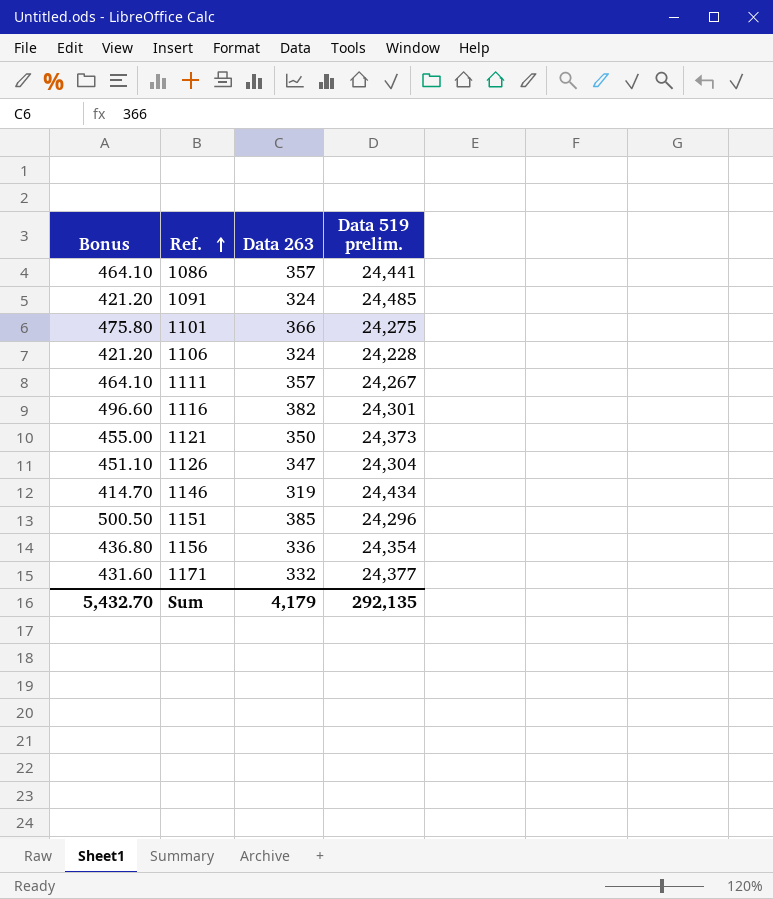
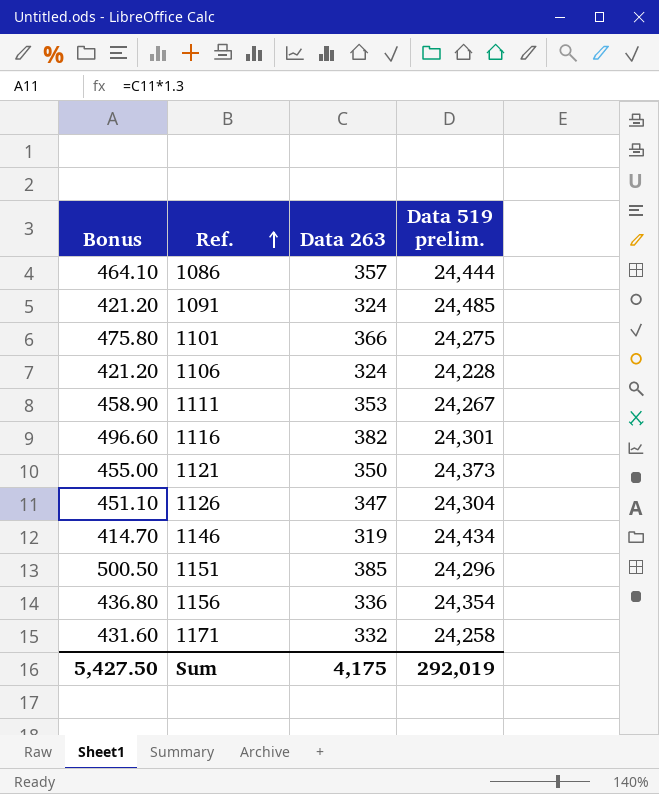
1086 | Data 519 prelim.: 24,441 -> 24,444
1111 | Bonus: 464.10 -> 458.90
1111 | Data 263: 357 -> 353
1171 | Data 519 prelim.: 24,377 -> 24,258
Sum | Bonus: 5,432.70 -> 5,427.50
Sum | Data 263: 4,179 -> 4,175
Sum | Data 519 prelim.: 292,135 -> 292,019

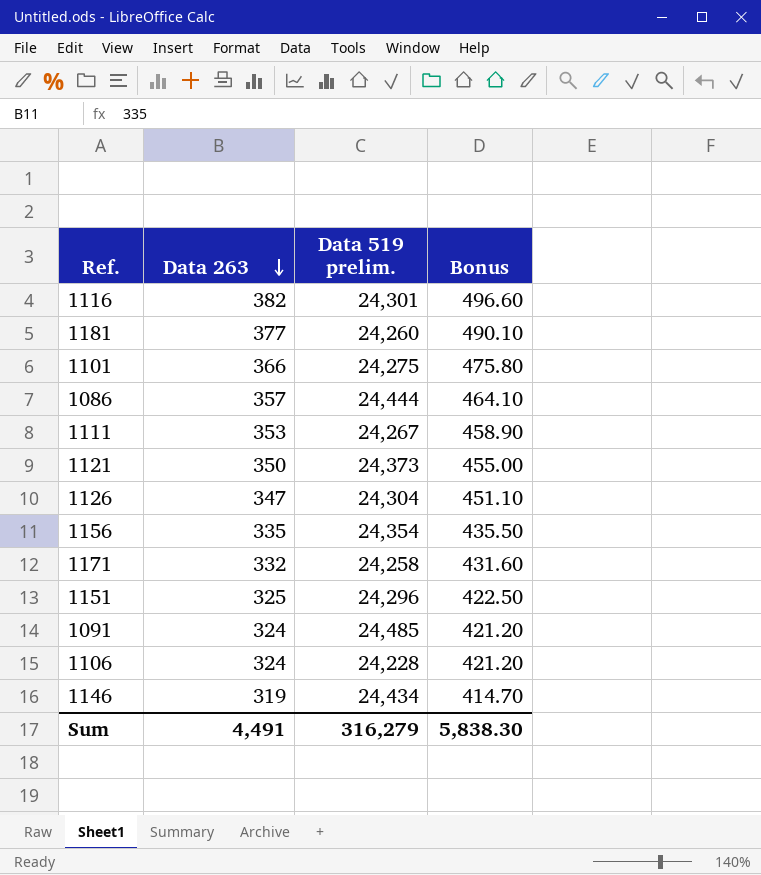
row order: Ref. ascending -> Data 263 descending
column Bonus | position: 1 -> 4
row 1181: none -> 377 | 24,260 | 490.10
1156 | Data 263: 336 -> 335
1156 | Bonus: 436.80 -> 435.50
1151 | Data 263: 385 -> 325
1151 | Bonus: 500.50 -> 422.50
Sum | Data 263: 4,175 -> 4,491
Sum | Data 519 prelim.: 292,019 -> 316,279
Sum | Bonus: 5,427.50 -> 5,838.30

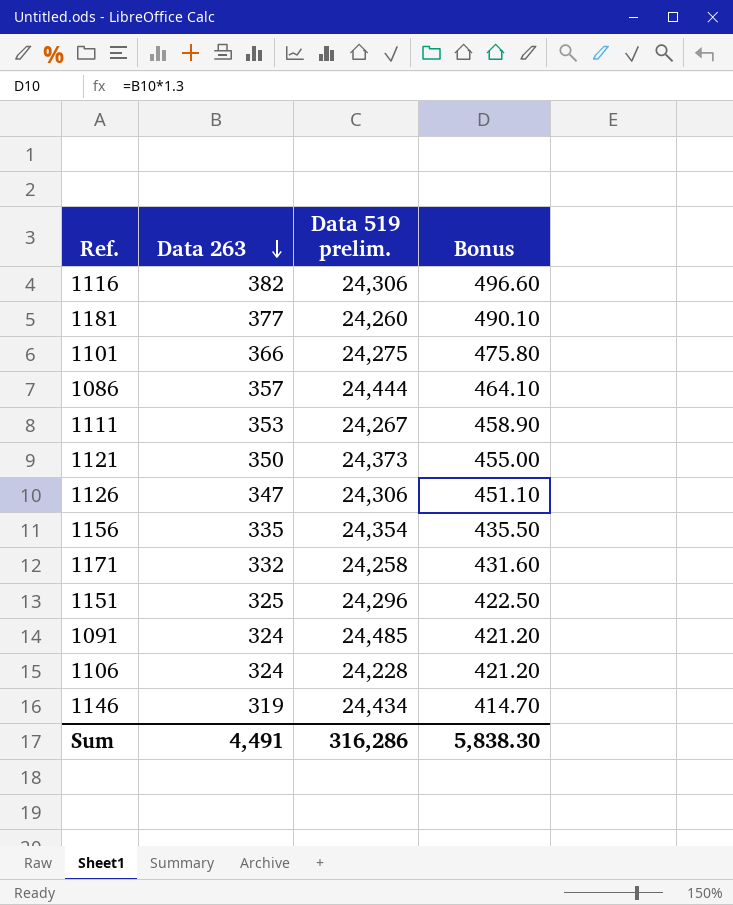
1116 | Data 519 prelim.: 24,301 -> 24,306
1126 | Data 519 prelim.: 24,304 -> 24,306
Sum | Data 519 prelim.: 316,279 -> 316,286

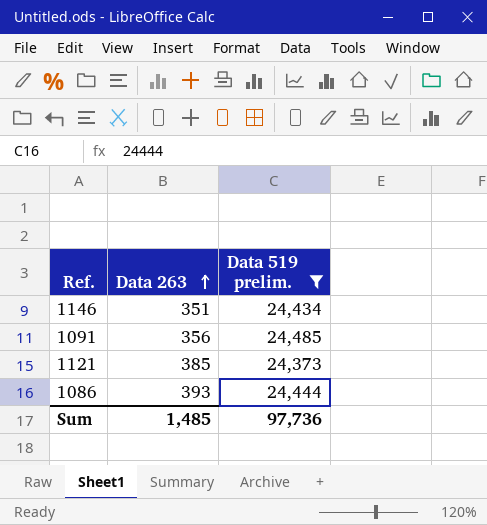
filter: none -> Data 519 prelim. >= 24,373
row order: Data 263 descending -> Data 263 ascending
column Bonus | formula: [Data 263] * 1.3 -> none
1146 | Data 263: 319 -> 351
1091 | Data 263: 324 -> 356
1121 | Data 263: 350 -> 385
1086 | Data 263: 357 -> 393
Sum | Data 263: 4,491 -> 1,485
Sum | Data 519 prelim.: 316,286 -> 97,736

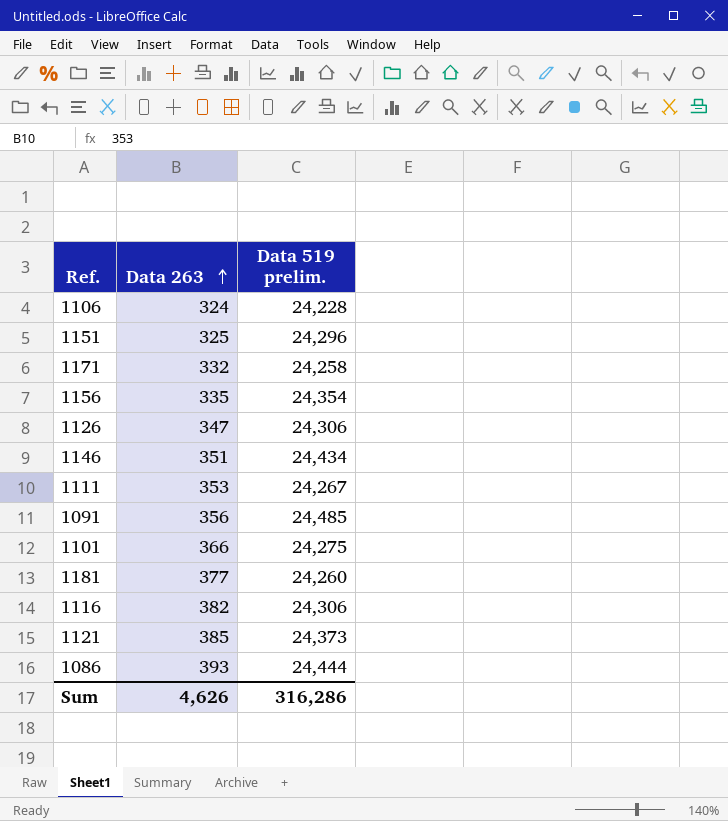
filter: Data 519 prelim. >= 24,373 -> none
Sum | Data 263: 1,485 -> 4,626
Sum | Data 519 prelim.: 97,736 -> 316,286

